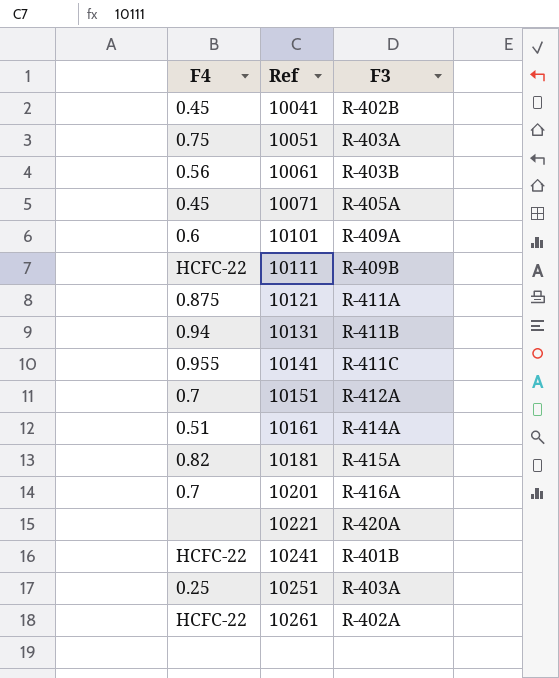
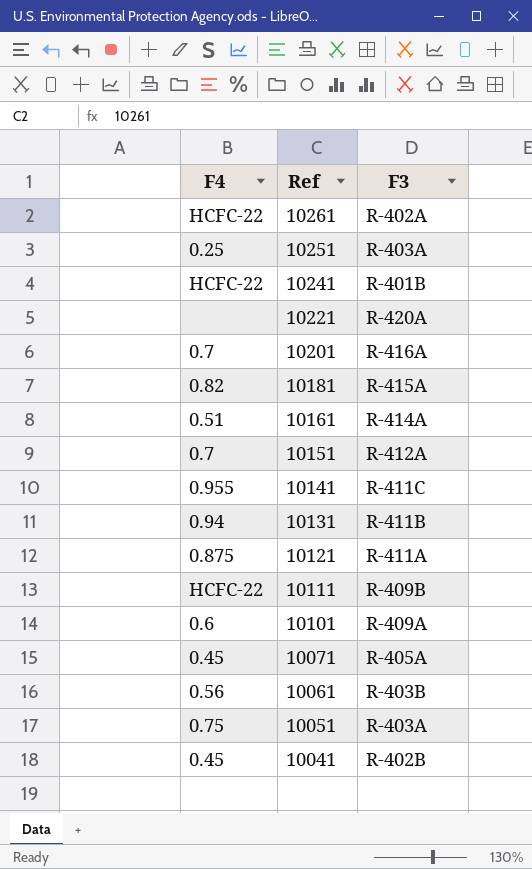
row order: Ref ascending -> Ref descending

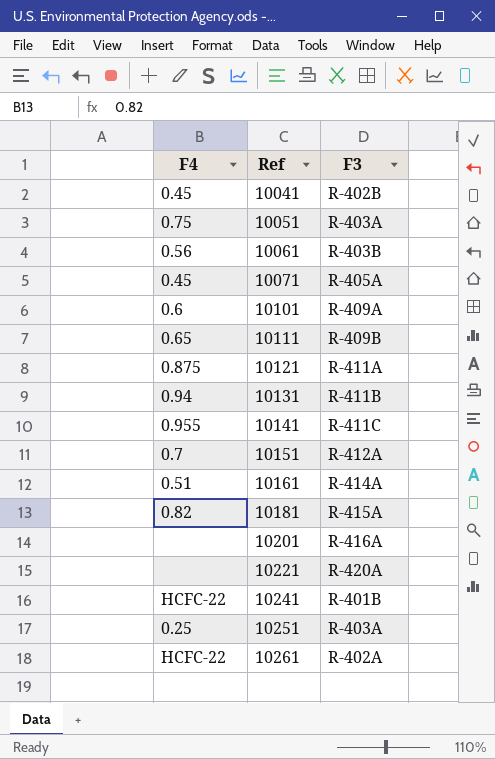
row order: Ref descending -> Ref ascending
10111 | F4: HCFC-22 -> 0.65
10201 | F4: 0.7 -> none

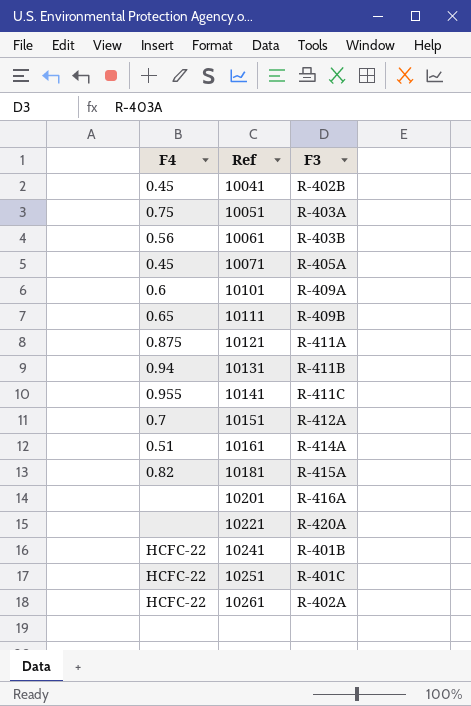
10251 | F4: 0.25 -> HCFC-22
10251 | F3: R-403A -> R-401C

